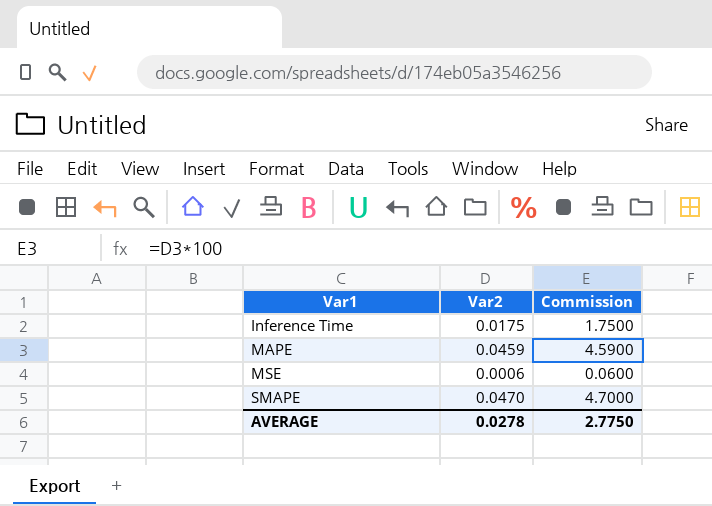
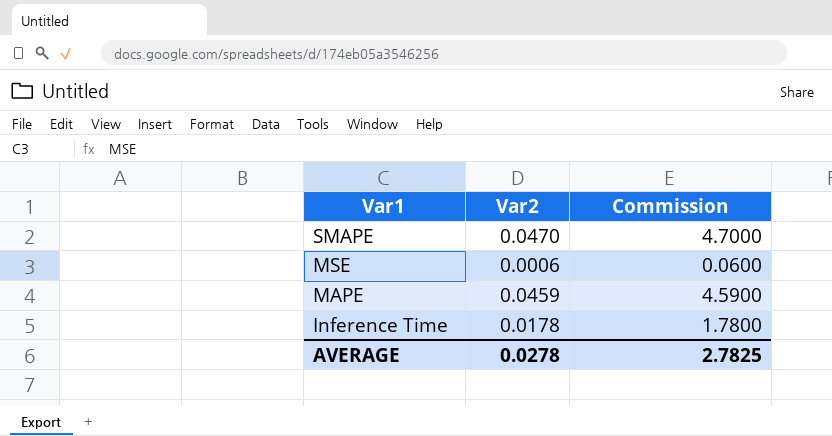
row order: Var1 ascending -> Var1 descending
Inference Time | Var2: 0.0175 -> 0.0178
Inference Time | Commission: 1.7500 -> 1.7800
AVERAGE | Commission: 2.7750 -> 2.7825

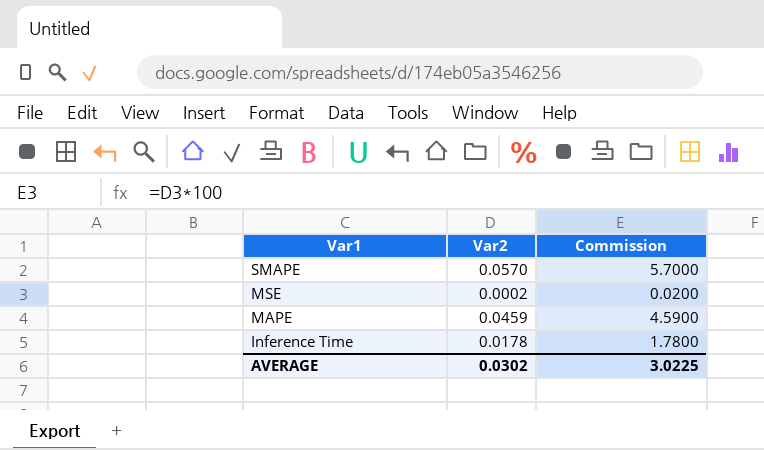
SMAPE | Var2: 0.0470 -> 0.0570
SMAPE | Commission: 4.7000 -> 5.7000
MSE | Var2: 0.0006 -> 0.0002
MSE | Commission: 0.0600 -> 0.0200
AVERAGE | Var2: 0.0278 -> 0.0302
AVERAGE | Commission: 2.7825 -> 3.0225

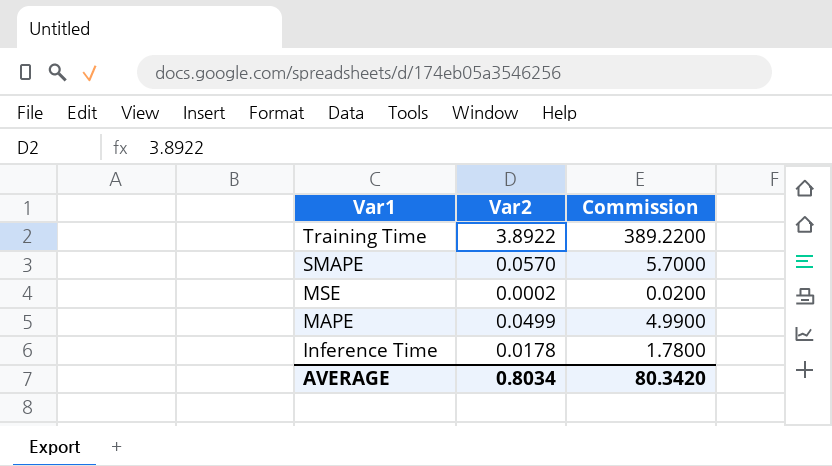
row Training Time: none -> 3.8922 | 389.2200
MAPE | Var2: 0.0459 -> 0.0499
MAPE | Commission: 4.5900 -> 4.9900
AVERAGE | Var2: 0.0302 -> 0.8034
AVERAGE | Commission: 3.0225 -> 80.3420

